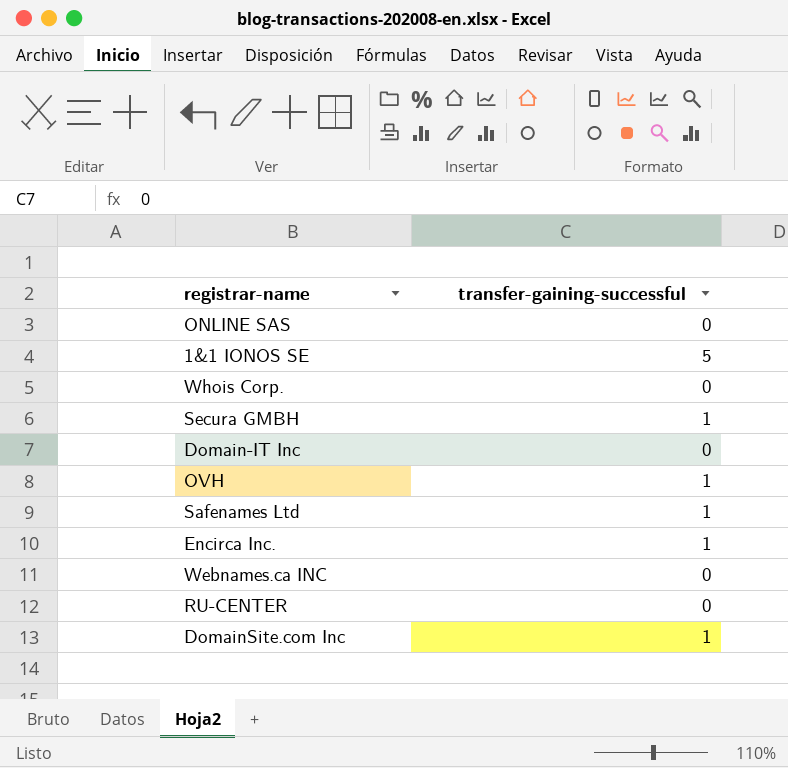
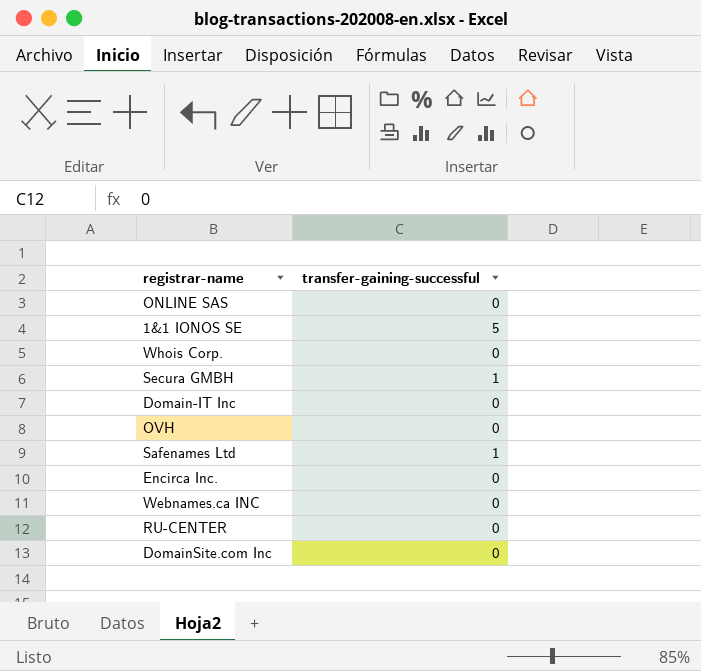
OVH | transfer-gaining-successful: 1 -> 0
Encirca Inc. | transfer-gaining-successful: 1 -> 0
DomainSite.com Inc | transfer-gaining-successful: 1 -> 0

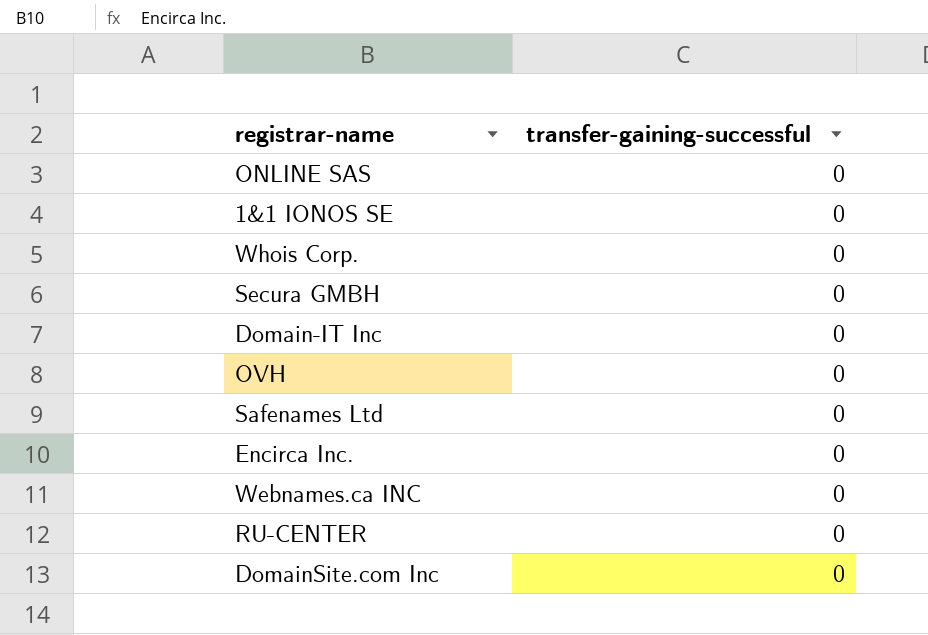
1&1 IONOS SE | transfer-gaining-successful: 5 -> 0
Secura GMBH | transfer-gaining-successful: 1 -> 0
Safenames Ltd | transfer-gaining-successful: 1 -> 0

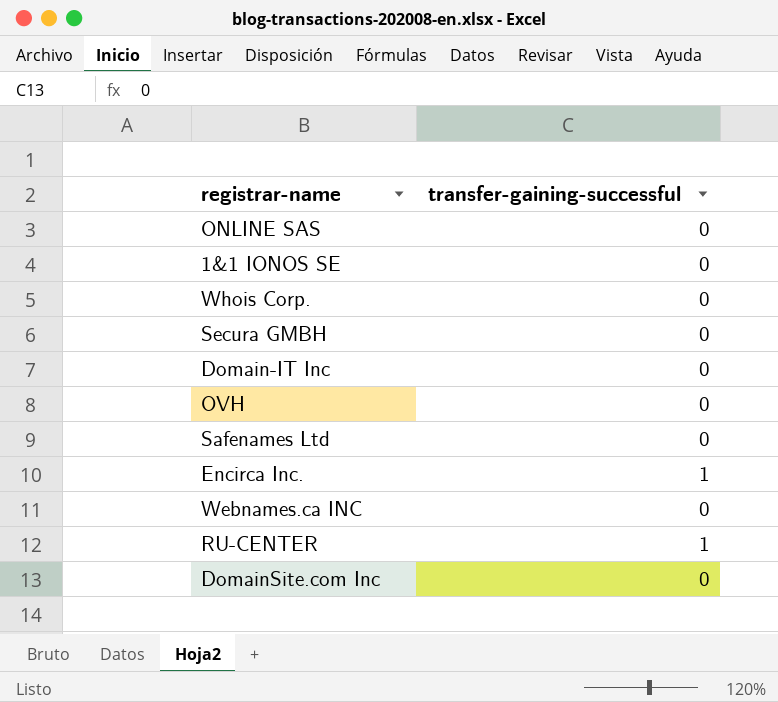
Encirca Inc. | transfer-gaining-successful: 0 -> 1
RU-CENTER | transfer-gaining-successful: 0 -> 1

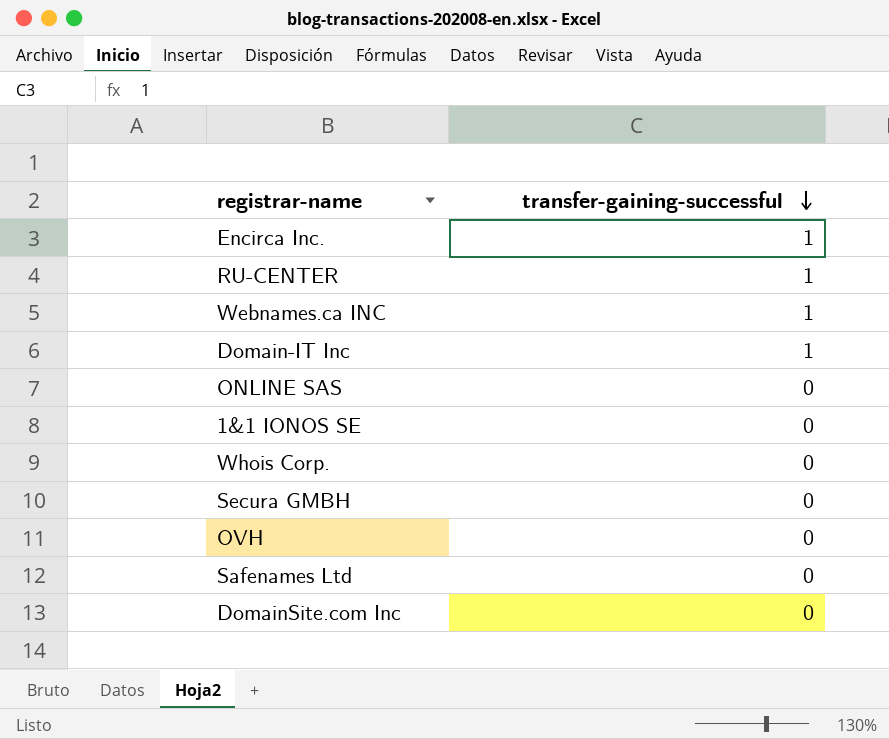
row order: none -> transfer-gaining-successful descending
Webnames.ca INC | transfer-gaining-successful: 0 -> 1
Domain-IT Inc | transfer-gaining-successful: 0 -> 1

